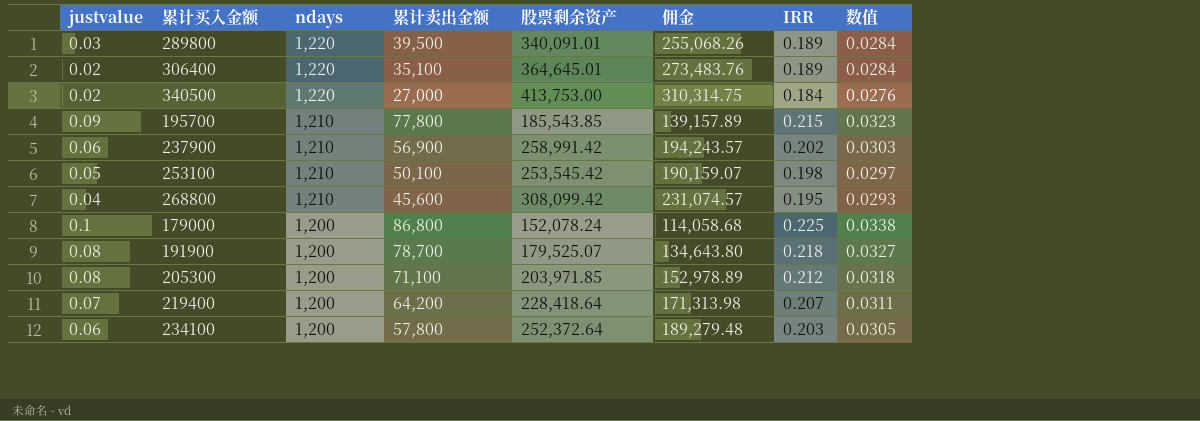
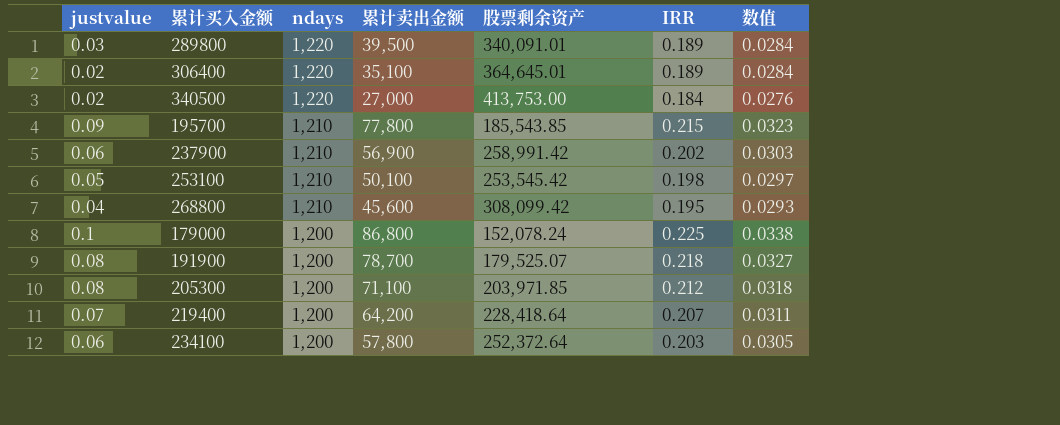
column 佣金 | formula: [股票剩余资产] * 0.75 -> none

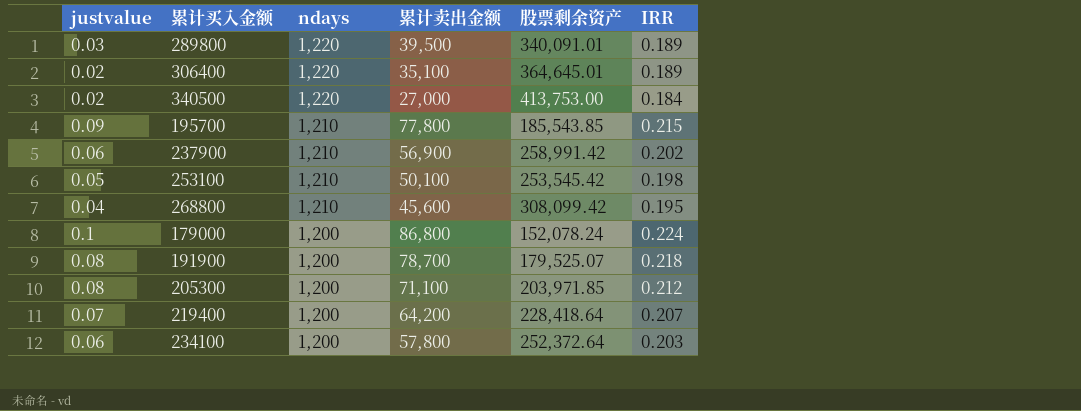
column 数值 | formula: [IRR] * 0.15 -> none
179000 | IRR: 0.225 -> 0.224

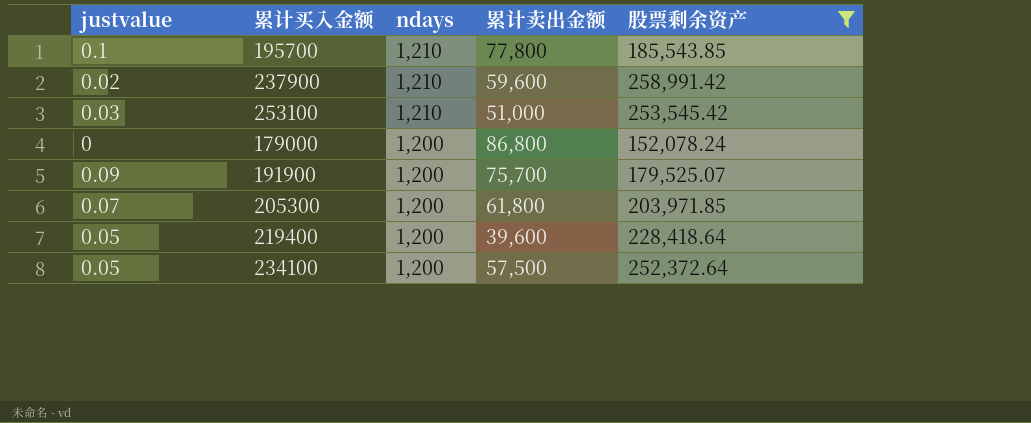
filter: none -> 股票剩余资产 <= 258,991.42
column IRR | position: 6 -> none
195700 | justvalue: 0.09 -> 0.1
237900 | justvalue: 0.06 -> 0.02
237900 | 累计卖出金额: 56,900 -> 59,600
253100 | justvalue: 0.05 -> 0.03
253100 | 累计卖出金额: 50,100 -> 51,000
179000 | justvalue: 0.1 -> 0
191900 | justvalue: 0.08 -> 0.09
191900 | 累计卖出金额: 78,700 -> 75,700
205300 | justvalue: 0.08 -> 0.07
205300 | 累计卖出金额: 71,100 -> 61,800
219400 | justvalue: 0.07 -> 0.05
219400 | 累计卖出金额: 64,200 -> 39,600
234100 | justvalue: 0.06 -> 0.05
234100 | 累计卖出金额: 57,800 -> 57,500

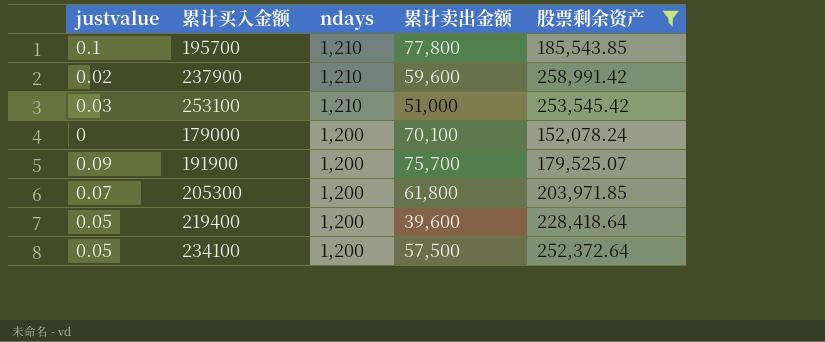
179000 | 累计卖出金额: 86,800 -> 70,100

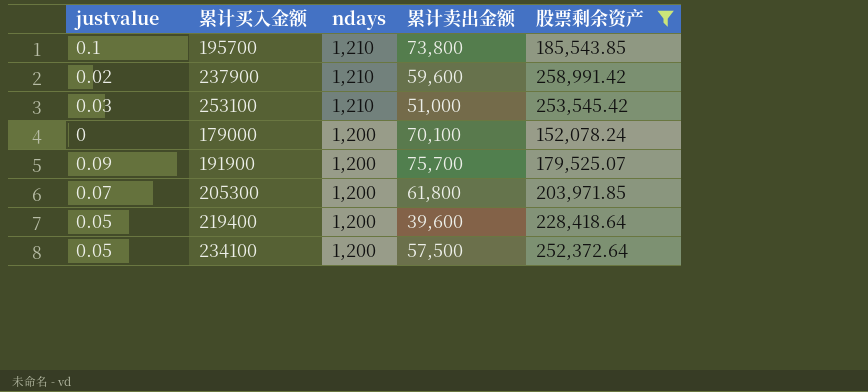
195700 | 累计卖出金额: 77,800 -> 73,800

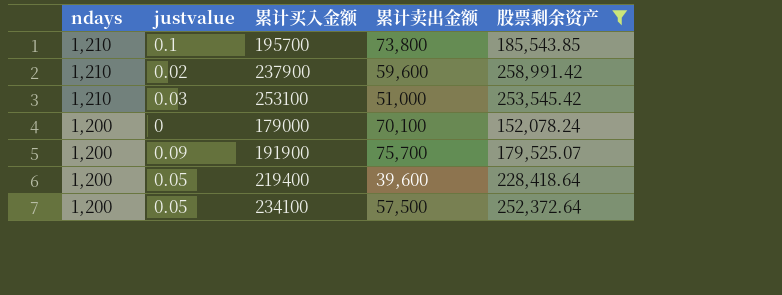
column ndays | position: 3 -> 1
row 205300: 0.07 | 1,200 | 61,800 | 203,971.85 -> none

